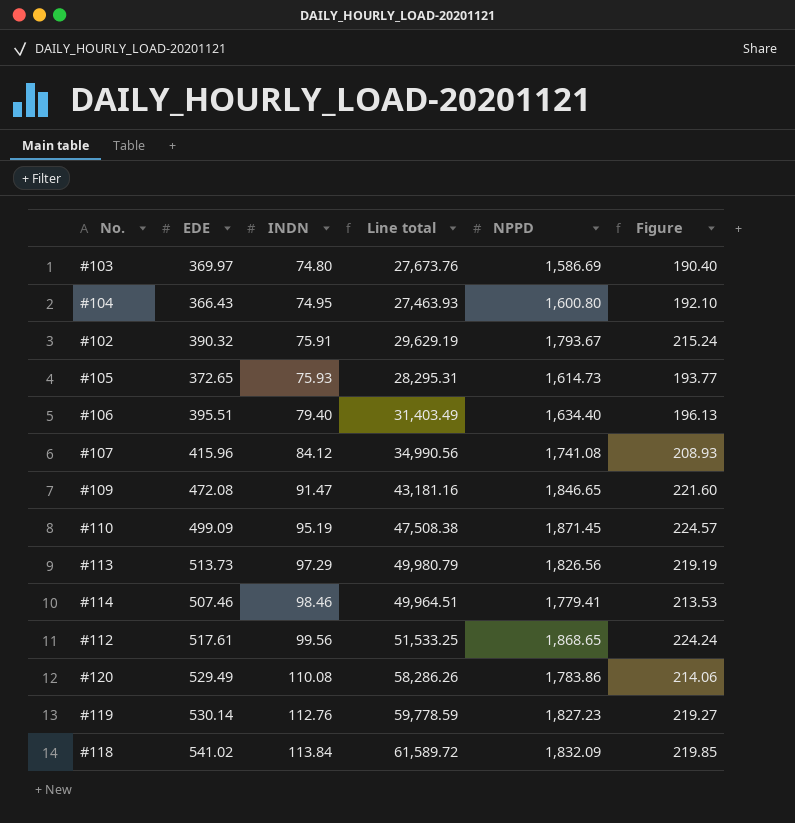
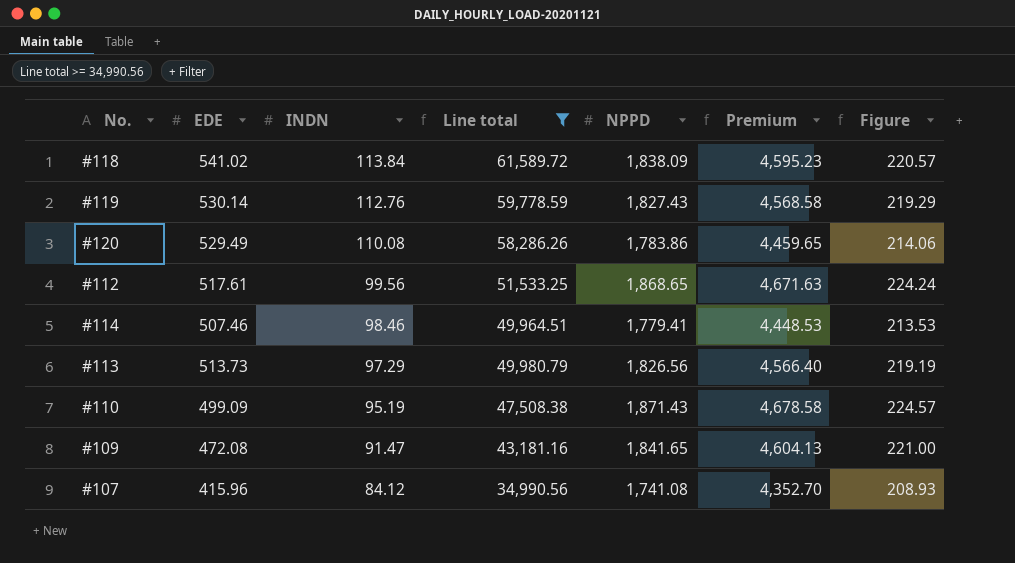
filter: none -> Line total >= 34,990.56
row order: INDN ascending -> INDN descending
column Premium | formula: none -> [NPPD] * 2.5
#118 | NPPD: 1,832.09 -> 1,838.09
#118 | Figure: 219.85 -> 220.57
#119 | NPPD: 1,827.23 -> 1,827.43
#119 | Figure: 219.27 -> 219.29
#110 | NPPD: 1,871.45 -> 1,871.43
#109 | NPPD: 1,846.65 -> 1,841.65
#109 | Figure: 221.60 -> 221.00

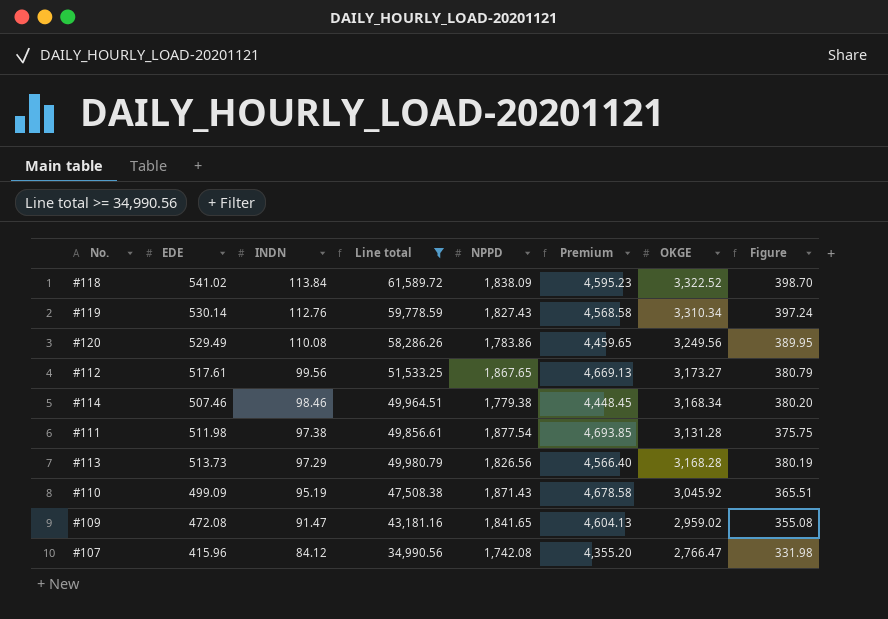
column OKGE | position: none -> 7
column Figure | formula: [NPPD] * 0.12 -> [OKGE] * 0.12
#112 | NPPD: 1,868.65 -> 1,867.65
#112 | Premium: 4,671.63 -> 4,669.13
#114 | NPPD: 1,779.41 -> 1,779.38
#114 | Premium: 4,448.53 -> 4,448.45
row #111: none -> 511.98 | 97.38 | 49,856.61 | 1,877.54 | 4,693.85 | 3,131.28 | 375.75
#107 | NPPD: 1,741.08 -> 1,742.08
#107 | Premium: 4,352.70 -> 4,355.20

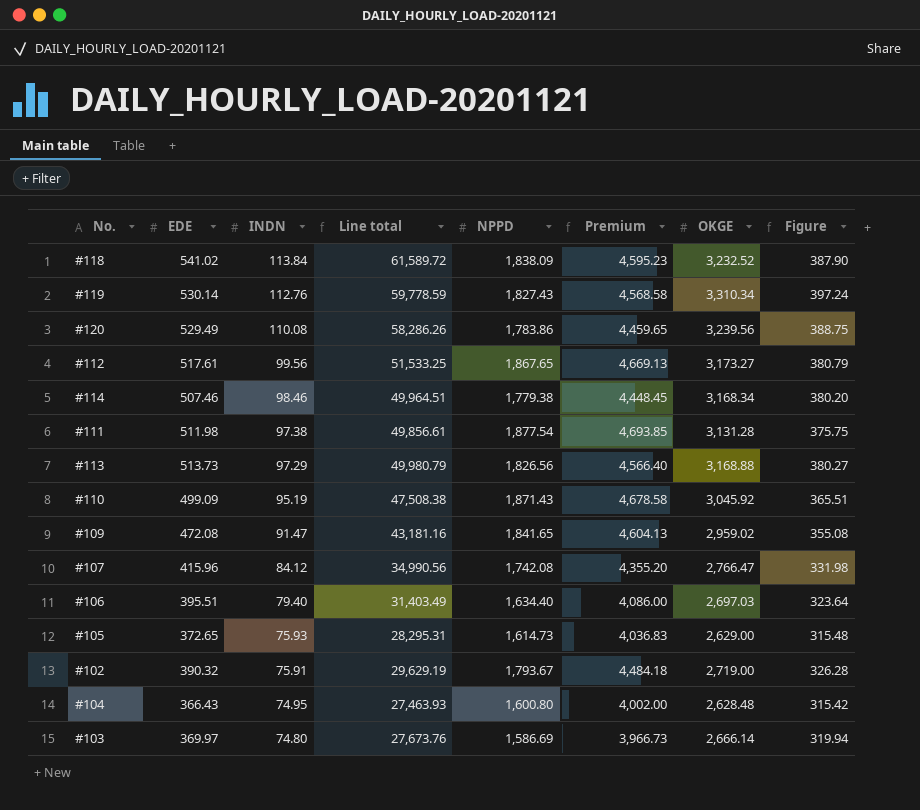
filter: Line total >= 34,990.56 -> none
#118 | OKGE: 3,322.52 -> 3,232.52
#118 | Figure: 398.70 -> 387.90
#120 | OKGE: 3,249.56 -> 3,239.56
#120 | Figure: 389.95 -> 388.75
#113 | OKGE: 3,168.28 -> 3,168.88
#113 | Figure: 380.19 -> 380.27

